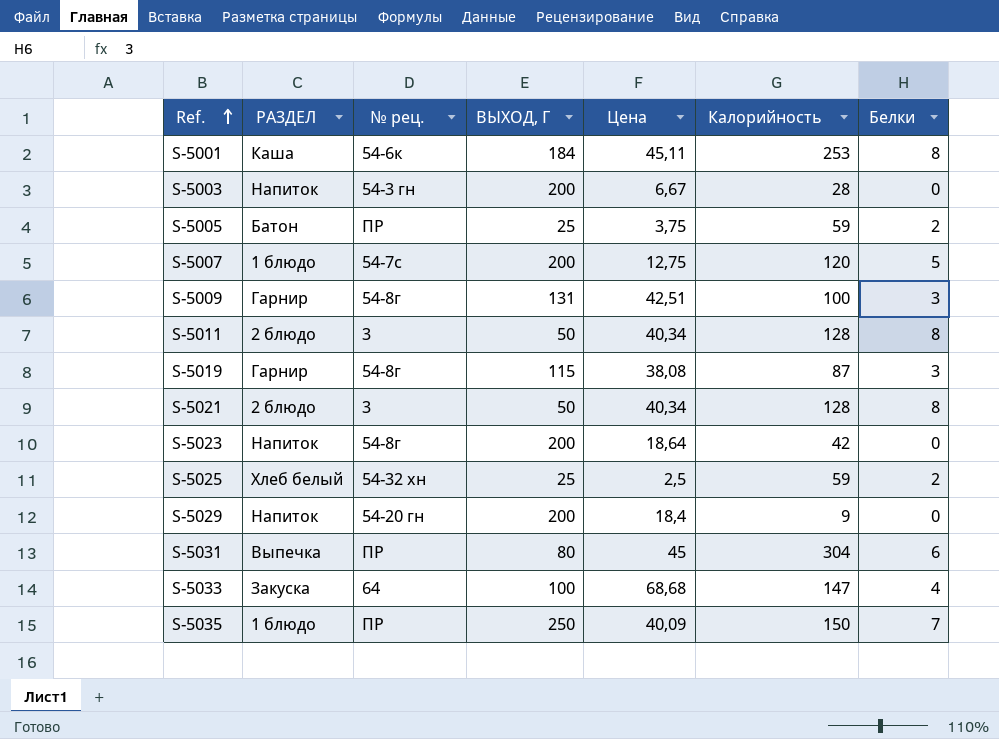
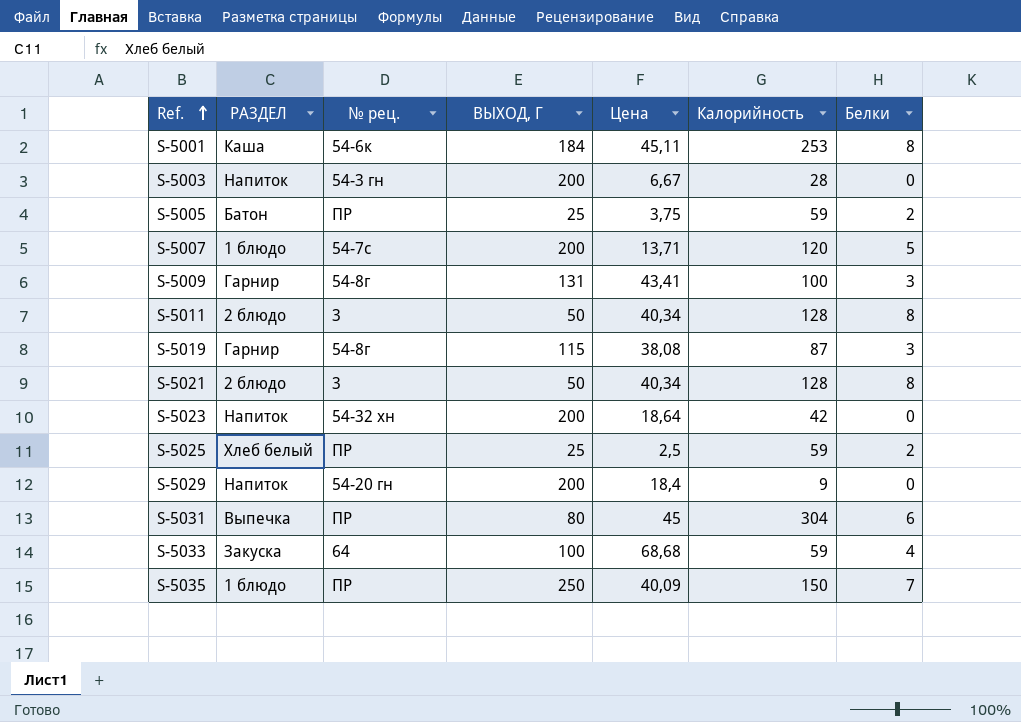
S-5007 | Цена: 12,75 -> 13,71
S-5009 | Цена: 42,51 -> 43,41
S-5023 | № рец.: 54-8г -> 54-32 хн
S-5025 | № рец.: 54-32 хн -> ПР
S-5033 | Калорийность: 147 -> 59

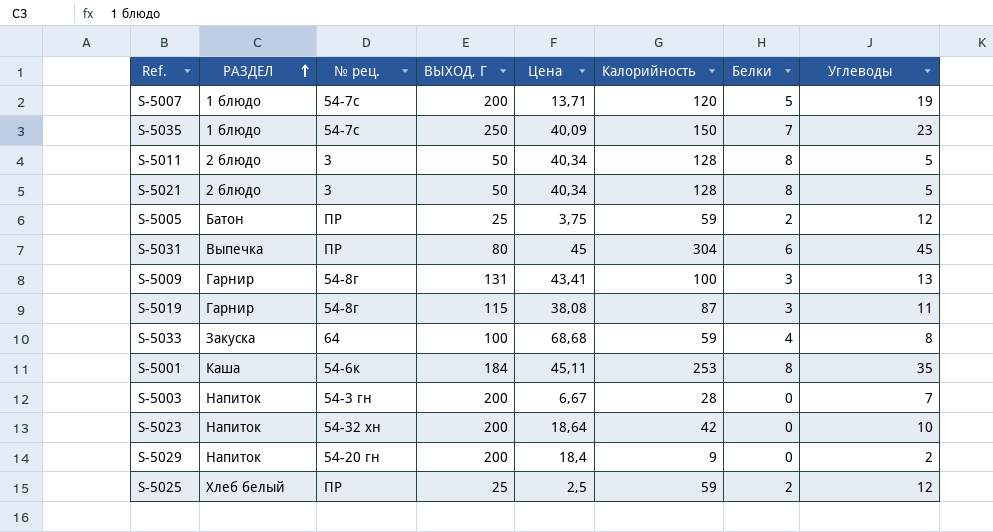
row order: Ref. ascending -> РАЗДЕЛ ascending
column Углеводы | position: none -> 8
S-5035 | № рец.: ПР -> 54-7с

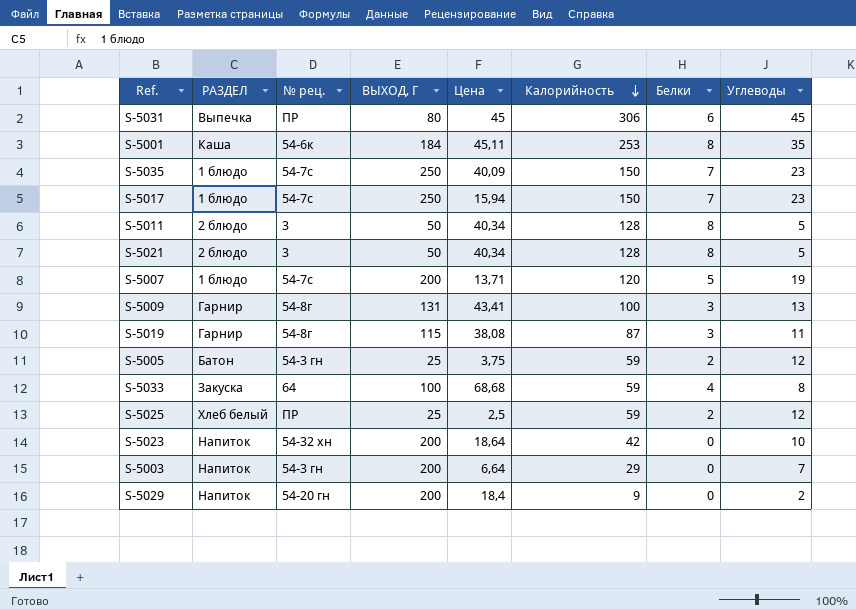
row order: РАЗДЕЛ ascending -> Калорийность descending
S-5031 | Калорийность: 304 -> 306
row S-5017: none -> 1 блюдо | 54-7с | 250 | 15,94 | 150 | 7 | 23
S-5005 | № рец.: ПР -> 54-3 гн
S-5003 | Цена: 6,67 -> 6,64
S-5003 | Калорийность: 28 -> 29

